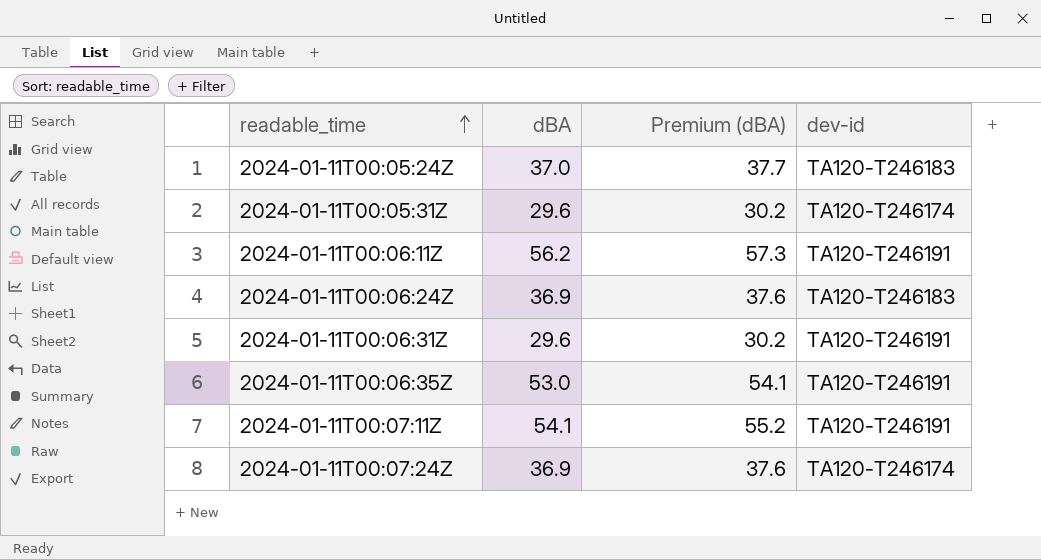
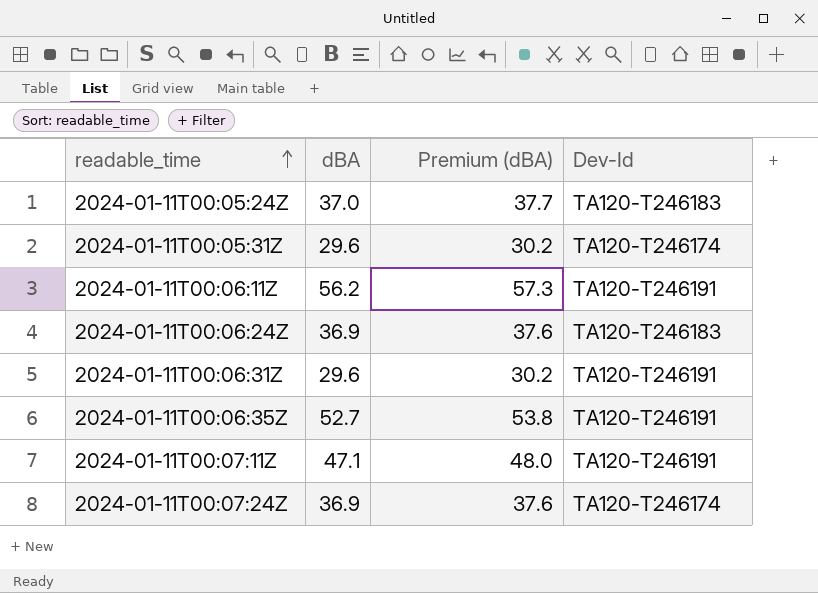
column name: dev-id -> Dev-Id
2024-01-11T00:06:35Z | dBA: 53.0 -> 52.7
2024-01-11T00:06:35Z | Premium (dBA): 54.1 -> 53.8
2024-01-11T00:07:11Z | dBA: 54.1 -> 47.1
2024-01-11T00:07:11Z | Premium (dBA): 55.2 -> 48.0

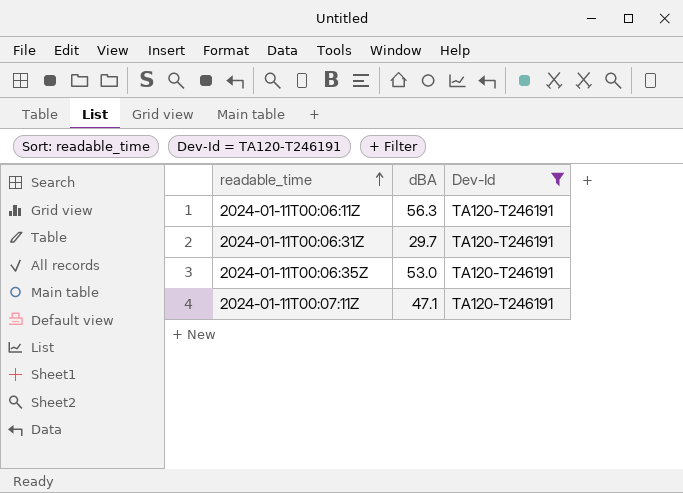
filter: none -> Dev-Id = TA120-T246191
column Premium (dBA) | formula: [dBA] * 1.02 -> none
2024-01-11T00:06:11Z | dBA: 56.2 -> 56.3
2024-01-11T00:06:31Z | dBA: 29.6 -> 29.7
2024-01-11T00:06:35Z | dBA: 52.7 -> 53.0

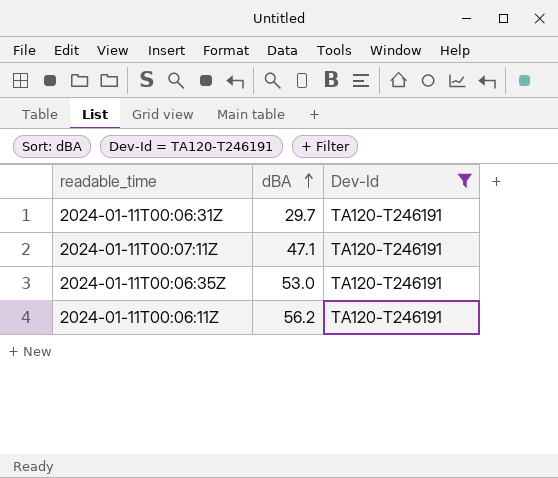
row order: readable_time ascending -> dBA ascending
2024-01-11T00:06:11Z | dBA: 56.3 -> 56.2

